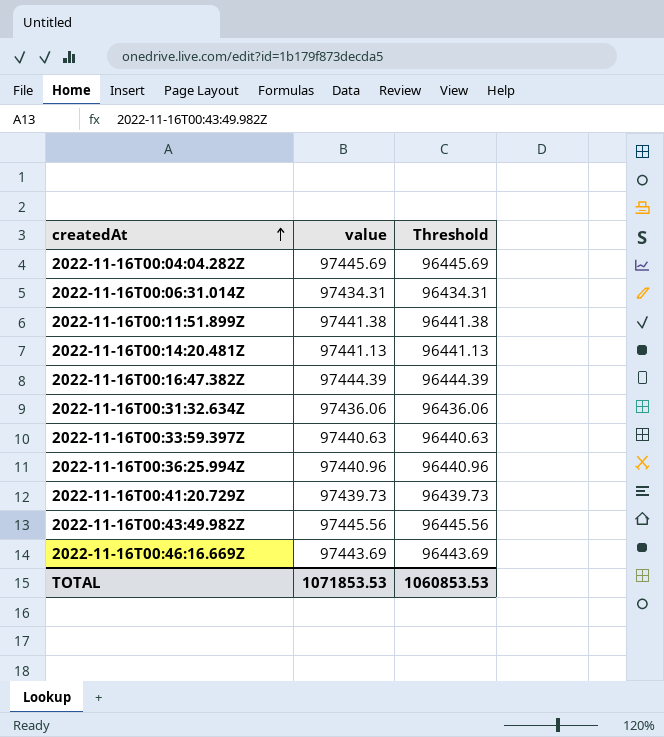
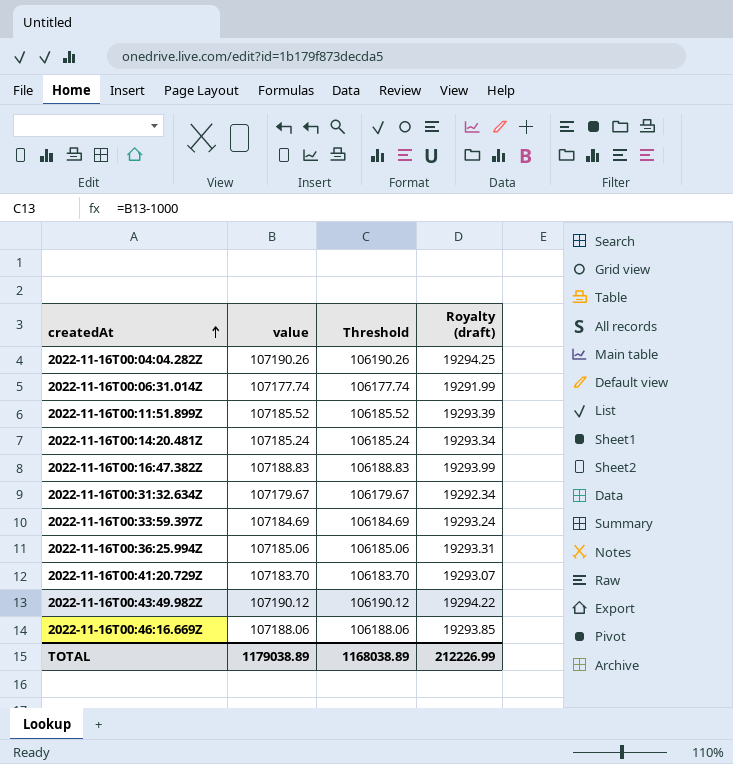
column Royalty (draft) | formula: none -> [value] * 0.18
2022-11-16T00:04:04.282Z | value: 97445.69 -> 107190.26
2022-11-16T00:04:04.282Z | Threshold: 96445.69 -> 106190.26
2022-11-16T00:06:31.014Z | value: 97434.31 -> 107177.74
2022-11-16T00:06:31.014Z | Threshold: 96434.31 -> 106177.74
2022-11-16T00:11:51.899Z | value: 97441.38 -> 107185.52
2022-11-16T00:11:51.899Z | Threshold: 96441.38 -> 106185.52
2022-11-16T00:14:20.481Z | value: 97441.13 -> 107185.24
2022-11-16T00:14:20.481Z | Threshold: 96441.13 -> 106185.24
2022-11-16T00:16:47.382Z | value: 97444.39 -> 107188.83
2022-11-16T00:16:47.382Z | Threshold: 96444.39 -> 106188.83
2022-11-16T00:31:32.634Z | value: 97436.06 -> 107179.67
2022-11-16T00:31:32.634Z | Threshold: 96436.06 -> 106179.67
2022-11-16T00:33:59.397Z | value: 97440.63 -> 107184.69
2022-11-16T00:33:59.397Z | Threshold: 96440.63 -> 106184.69
2022-11-16T00:36:25.994Z | value: 97440.96 -> 107185.06
2022-11-16T00:36:25.994Z | Threshold: 96440.96 -> 106185.06
2022-11-16T00:41:20.729Z | value: 97439.73 -> 107183.70
2022-11-16T00:41:20.729Z | Threshold: 96439.73 -> 106183.70
2022-11-16T00:43:49.982Z | value: 97445.56 -> 107190.12
2022-11-16T00:43:49.982Z | Threshold: 96445.56 -> 106190.12
2022-11-16T00:46:16.669Z | value: 97443.69 -> 107188.06
2022-11-16T00:46:16.669Z | Threshold: 96443.69 -> 106188.06
TOTAL | value: 1071853.53 -> 1179038.89
TOTAL | Threshold: 1060853.53 -> 1168038.89

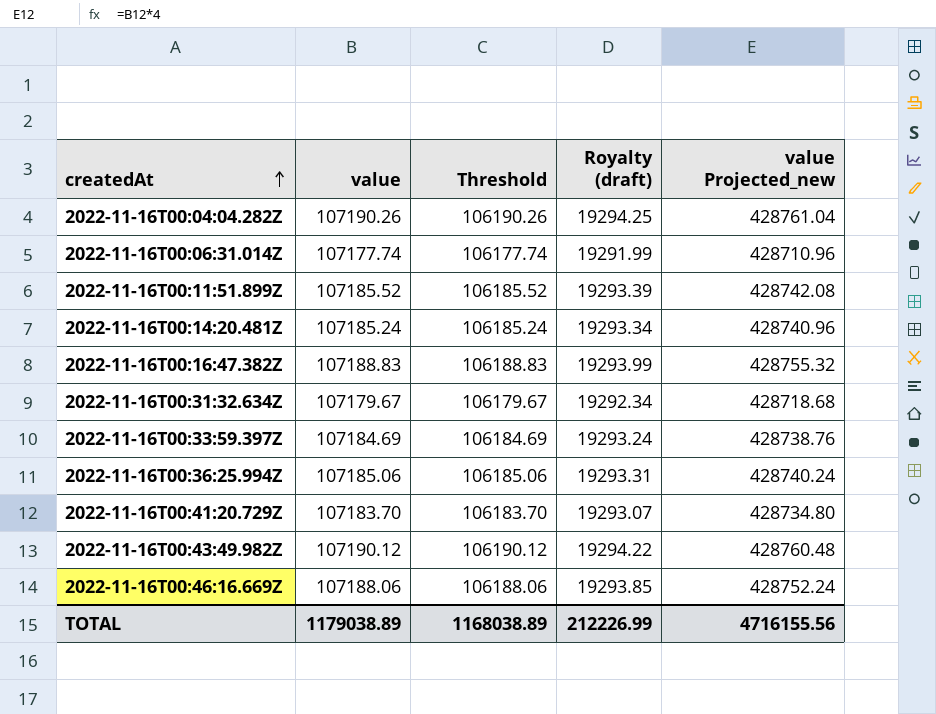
column value Projected_new | formula: none -> [value] * 4

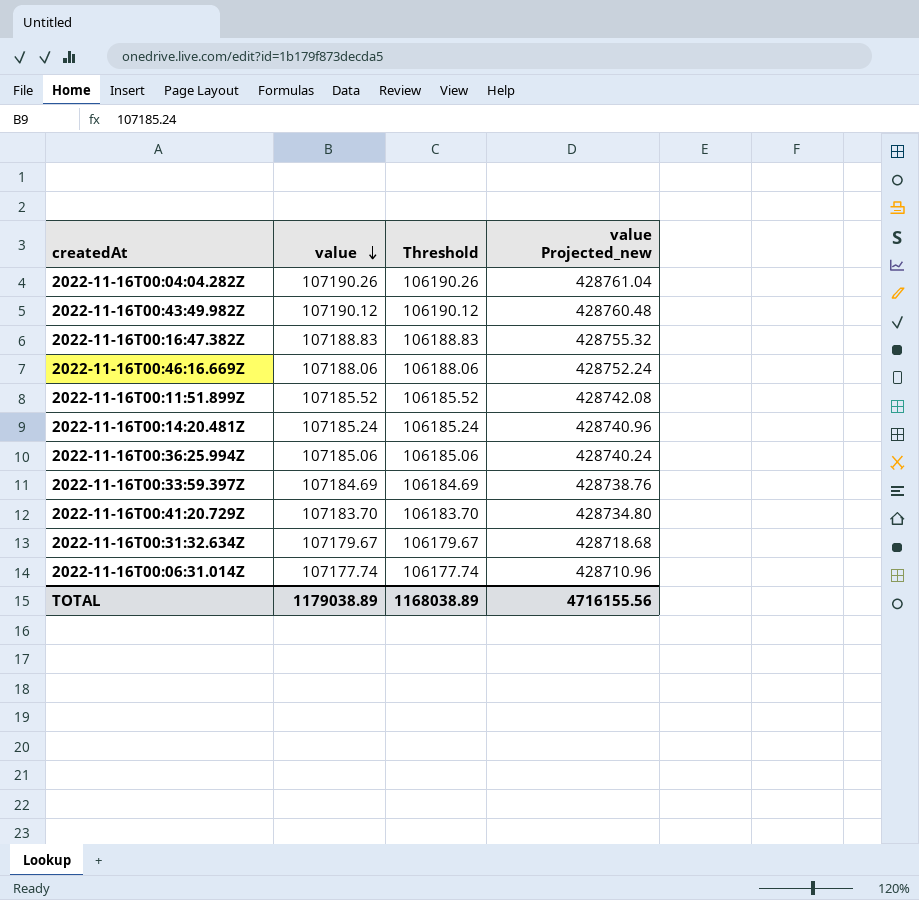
row order: createdAt ascending -> value descending
column Royalty (draft) | formula: [value] * 0.18 -> none

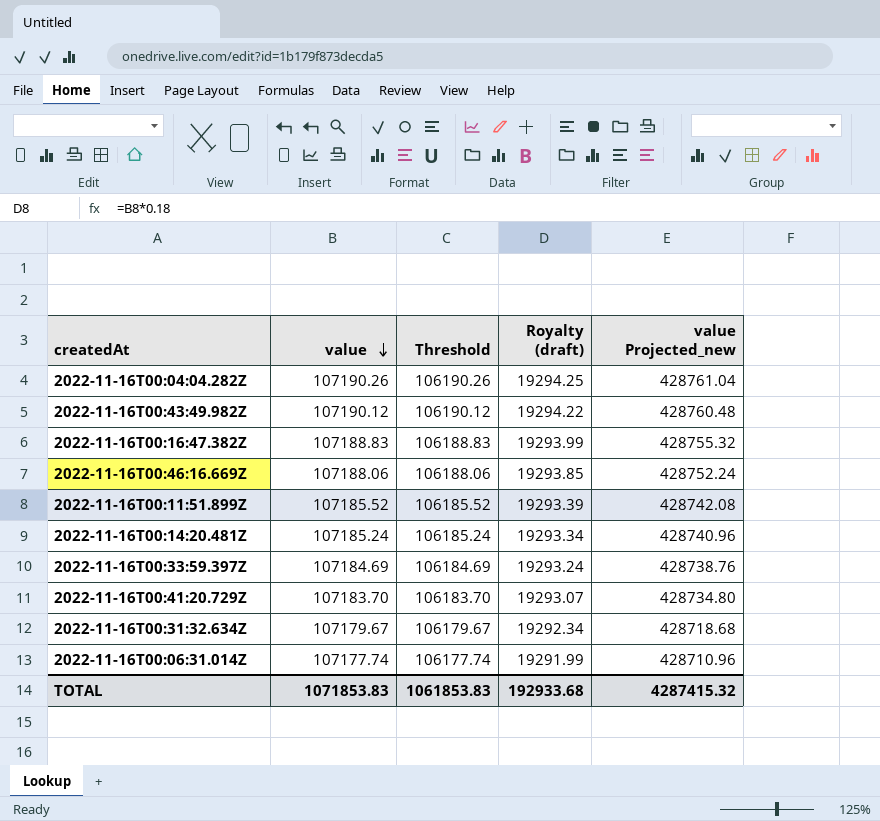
column Royalty (draft) | formula: none -> [value] * 0.18
row 2022-11-16T00:36:25.994Z: 107185.06 | 106185.06 | 428740.24 -> none
TOTAL | value: 1179038.89 -> 1071853.83
TOTAL | Threshold: 1168038.89 -> 1061853.83
TOTAL | value Projected_new: 4716155.56 -> 4287415.32

